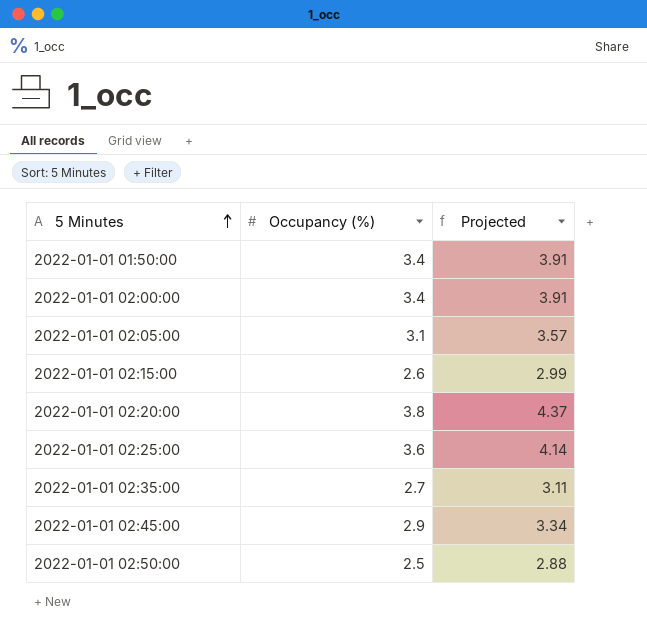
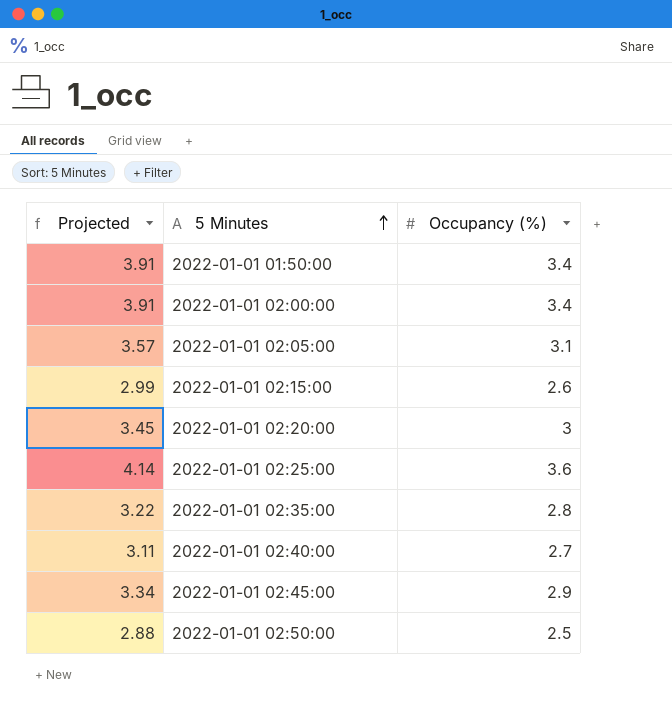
column Projected | position: 3 -> 1
2022-01-01 02:20:00 | Projected: 4.37 -> 3.45
2022-01-01 02:20:00 | Occupancy (%): 3.8 -> 3
2022-01-01 02:35:00 | Projected: 3.11 -> 3.22
2022-01-01 02:35:00 | Occupancy (%): 2.7 -> 2.8
row 2022-01-01 02:40:00: none -> 3.11 | 2.7

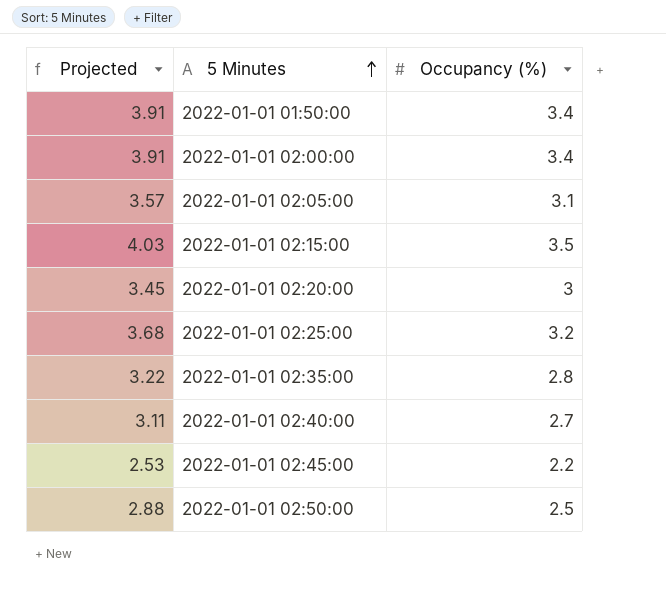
2022-01-01 02:15:00 | Projected: 2.99 -> 4.03
2022-01-01 02:15:00 | Occupancy (%): 2.6 -> 3.5
2022-01-01 02:25:00 | Projected: 4.14 -> 3.68
2022-01-01 02:25:00 | Occupancy (%): 3.6 -> 3.2
2022-01-01 02:45:00 | Projected: 3.34 -> 2.53
2022-01-01 02:45:00 | Occupancy (%): 2.9 -> 2.2

